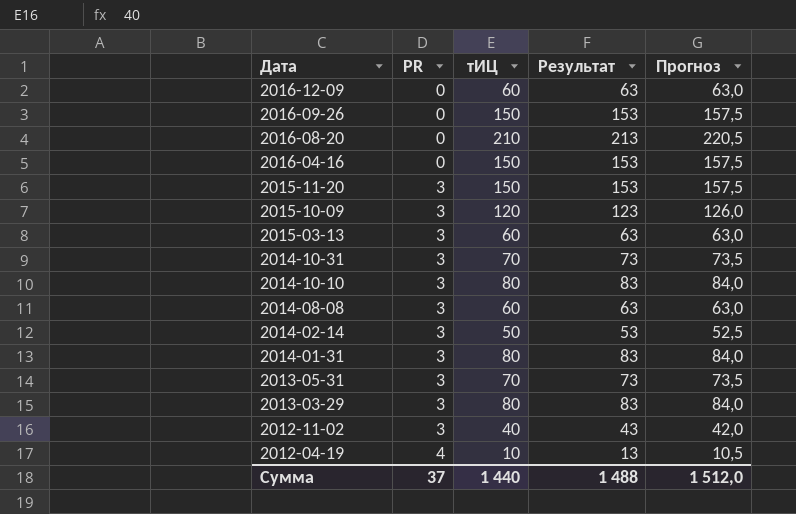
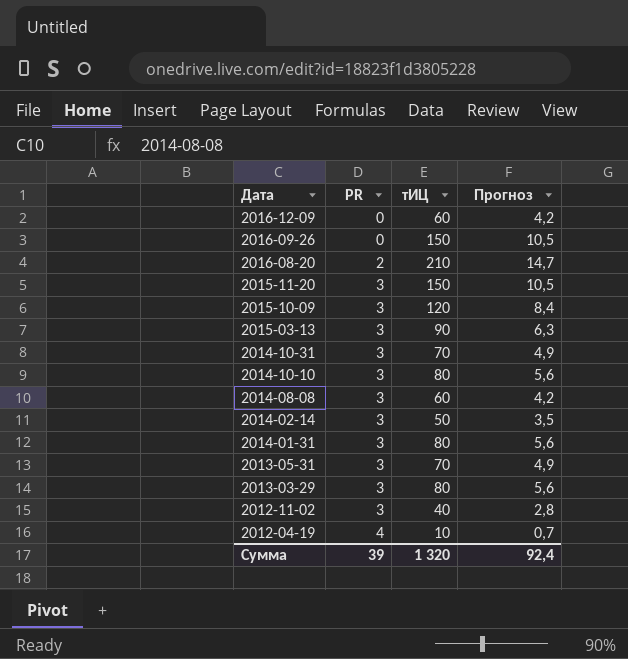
column Результат | formula: [тИЦ] + 3 -> none
column Прогноз | formula: [тИЦ] * 1,05 -> [тИЦ] * 0,07
row 2016-04-16: 0 | 150 | 153 | 157,5 -> none
2016-08-20 | PR: 0 -> 2
2015-03-13 | тИЦ: 60 -> 90
Сумма | PR: 37 -> 39
Сумма | тИЦ: 1 440 -> 1 320
Сумма | Прогноз: 1 512,0 -> 92,4

